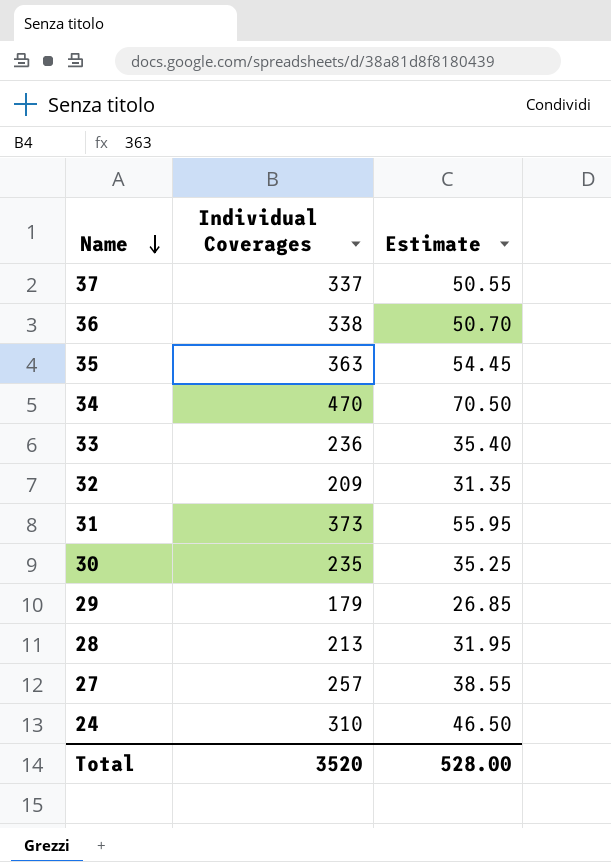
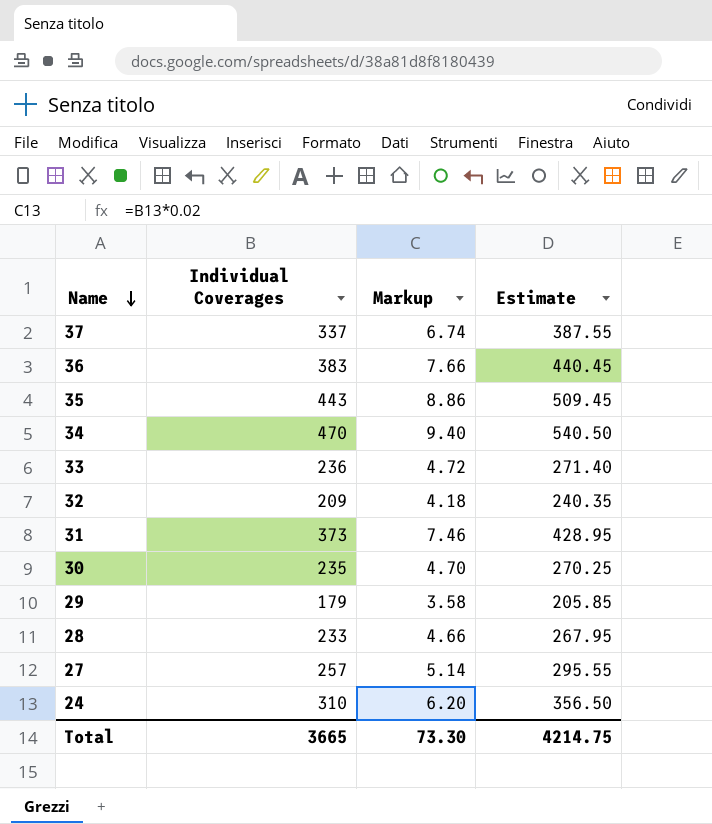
column Markup | formula: none -> [Individual Coverages] * 0.02
column Estimate | formula: [Individual Coverages] * 0.15 -> [Individual Coverages] * 1.15
36 | Individual Coverages: 338 -> 383
35 | Individual Coverages: 363 -> 443
28 | Individual Coverages: 213 -> 233
Total | Individual Coverages: 3520 -> 3665
Total | Estimate: 528.00 -> 4214.75

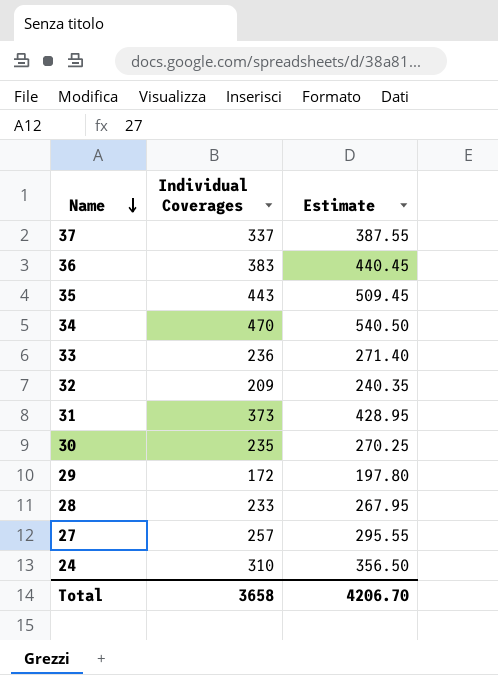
column Markup | formula: [Individual Coverages] * 0.02 -> none
29 | Individual Coverages: 179 -> 172
29 | Estimate: 205.85 -> 197.80
Total | Individual Coverages: 3665 -> 3658
Total | Estimate: 4214.75 -> 4206.70

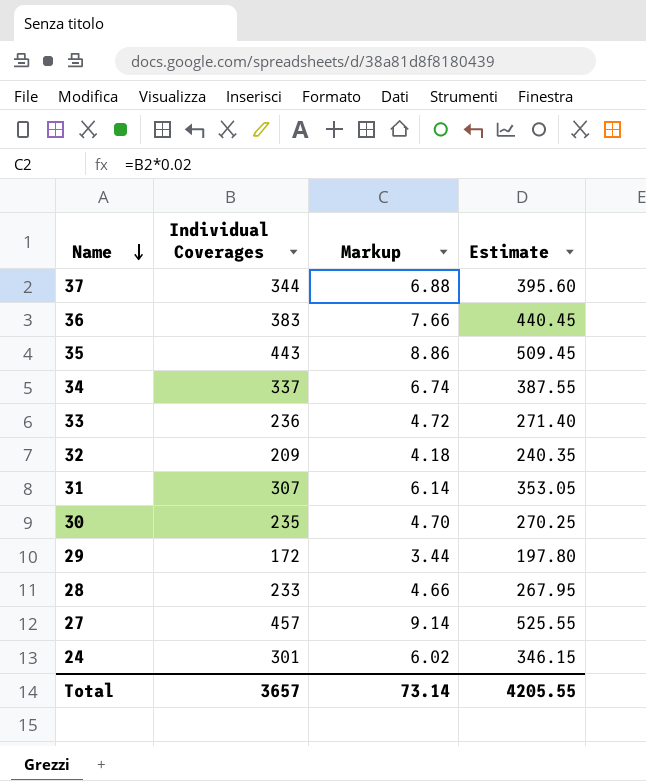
column Markup | formula: none -> [Individual Coverages] * 0.02
37 | Individual Coverages: 337 -> 344
37 | Estimate: 387.55 -> 395.60
34 | Individual Coverages: 470 -> 337
34 | Estimate: 540.50 -> 387.55
31 | Individual Coverages: 373 -> 307
31 | Estimate: 428.95 -> 353.05
27 | Individual Coverages: 257 -> 457
27 | Estimate: 295.55 -> 525.55
24 | Individual Coverages: 310 -> 301
24 | Estimate: 356.50 -> 346.15
Total | Individual Coverages: 3658 -> 3657
Total | Estimate: 4206.70 -> 4205.55

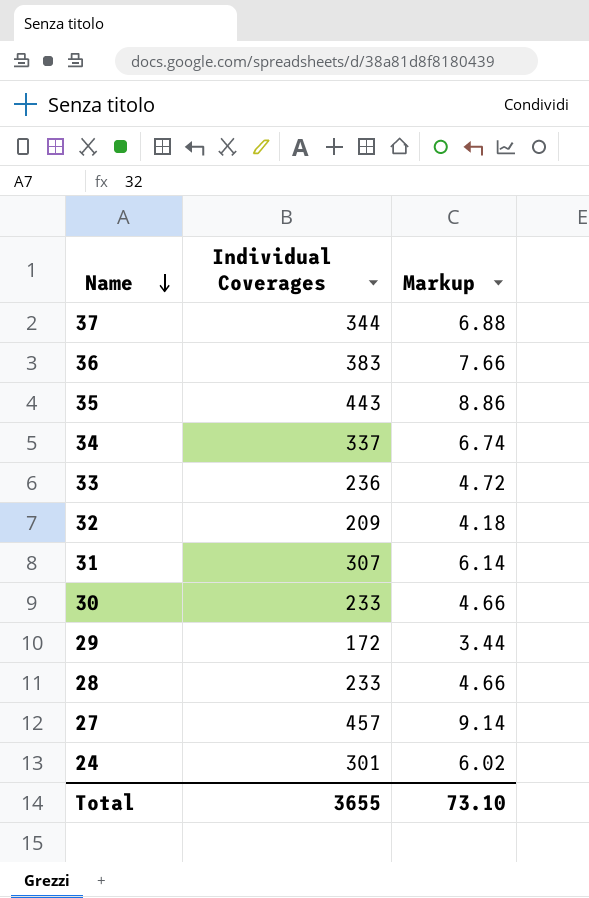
column Estimate | formula: [Individual Coverages] * 1.15 -> none
30 | Individual Coverages: 235 -> 233
30 | Markup: 4.70 -> 4.66
Total | Individual Coverages: 3657 -> 3655
Total | Markup: 73.14 -> 73.10

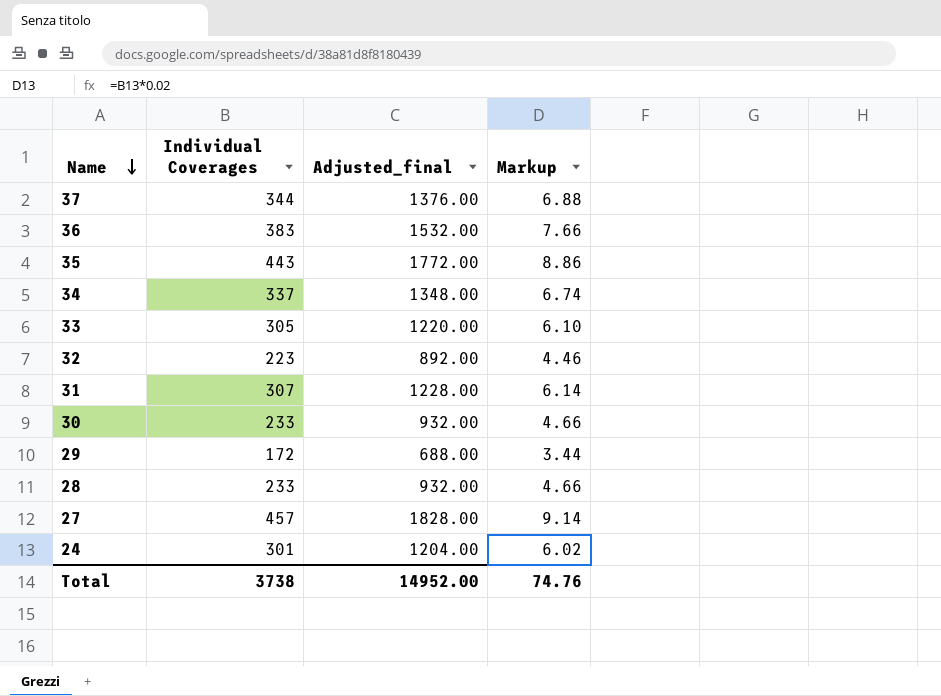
column Adjusted_final | formula: none -> [Individual Coverages] * 4
33 | Individual Coverages: 236 -> 305
33 | Markup: 4.72 -> 6.10
32 | Individual Coverages: 209 -> 223
32 | Markup: 4.18 -> 4.46
Total | Individual Coverages: 3655 -> 3738
Total | Markup: 73.10 -> 74.76

